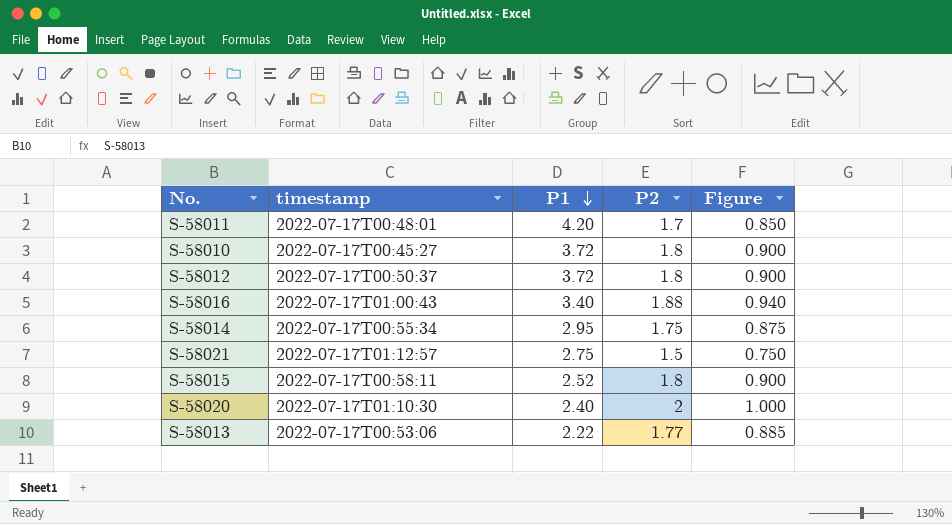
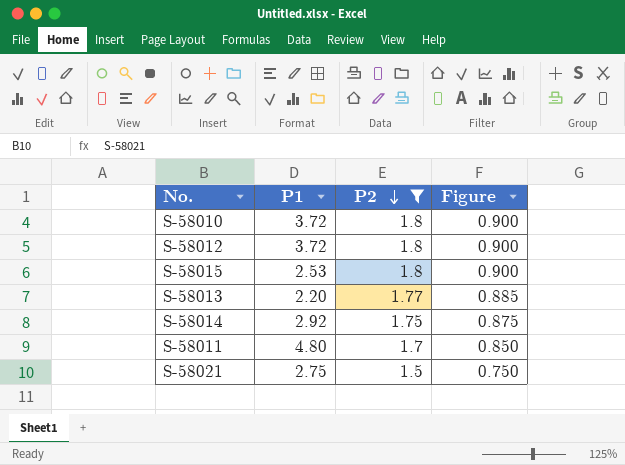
filter: none -> P2 <= 1.8
row order: P1 descending -> P2 descending
column timestamp | position: 2 -> none
S-58015 | P1: 2.52 -> 2.53
S-58013 | P1: 2.22 -> 2.20
S-58014 | P1: 2.95 -> 2.92
S-58011 | P1: 4.20 -> 4.80

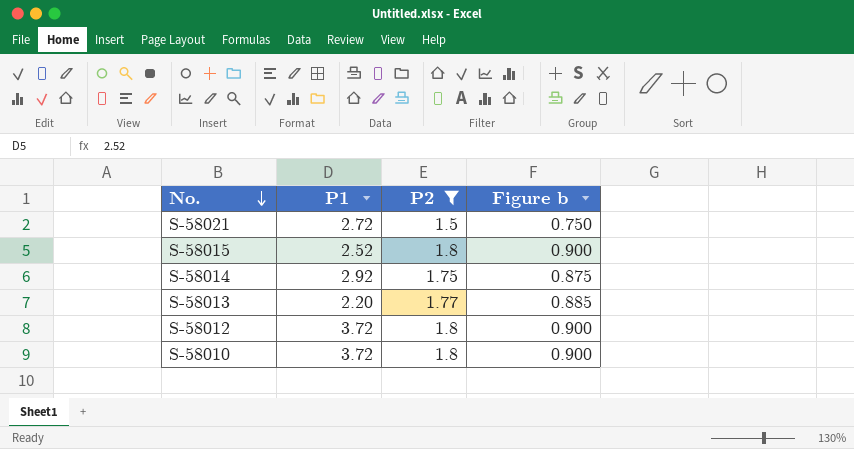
row order: P2 descending -> No. descending
column name: Figure -> Figure b
row S-58011: 4.80 | 1.7 | 0.850 -> none
S-58021 | P1: 2.75 -> 2.72
S-58015 | P1: 2.53 -> 2.52

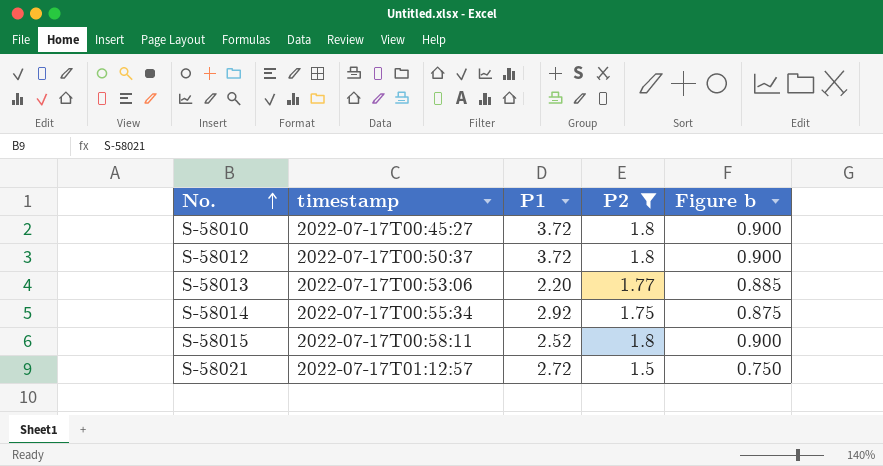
row order: No. descending -> No. ascending
column timestamp | position: none -> 2

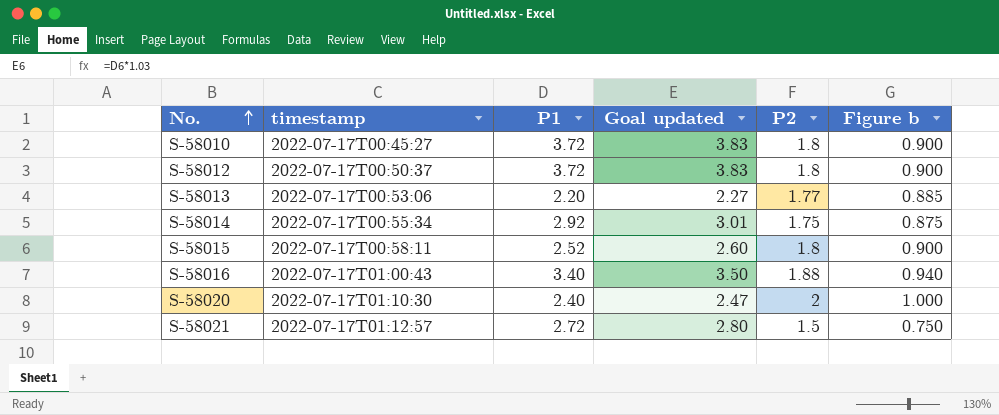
filter: P2 <= 1.8 -> none
column Goal updated | formula: none -> [P1] * 1.03

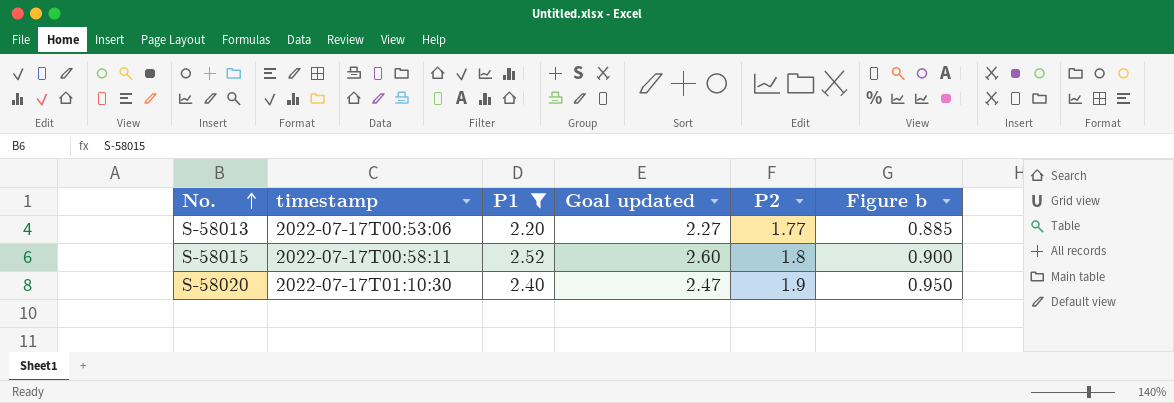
filter: none -> P1 <= 2.52
S-58020 | P2: 2 -> 1.9
S-58020 | Figure b: 1.000 -> 0.950

